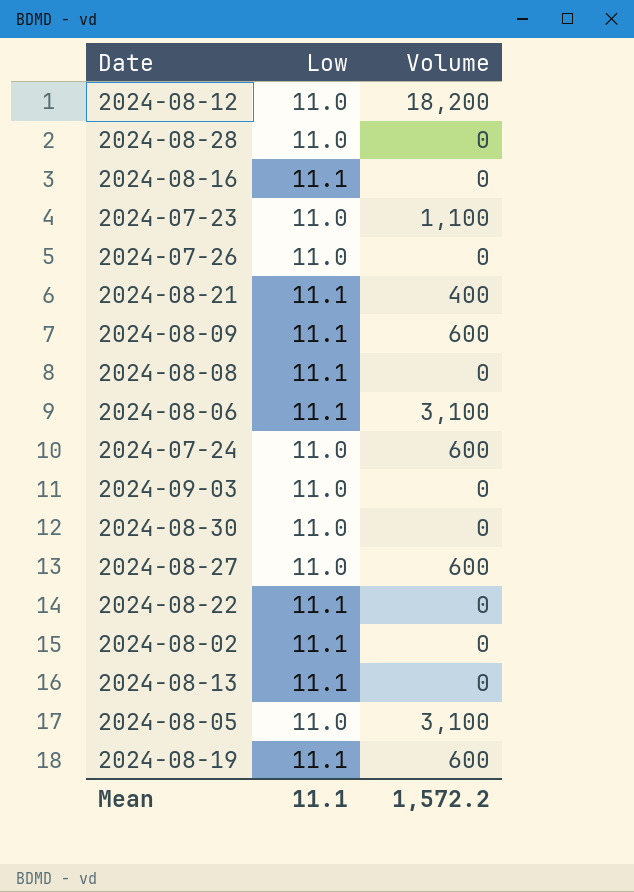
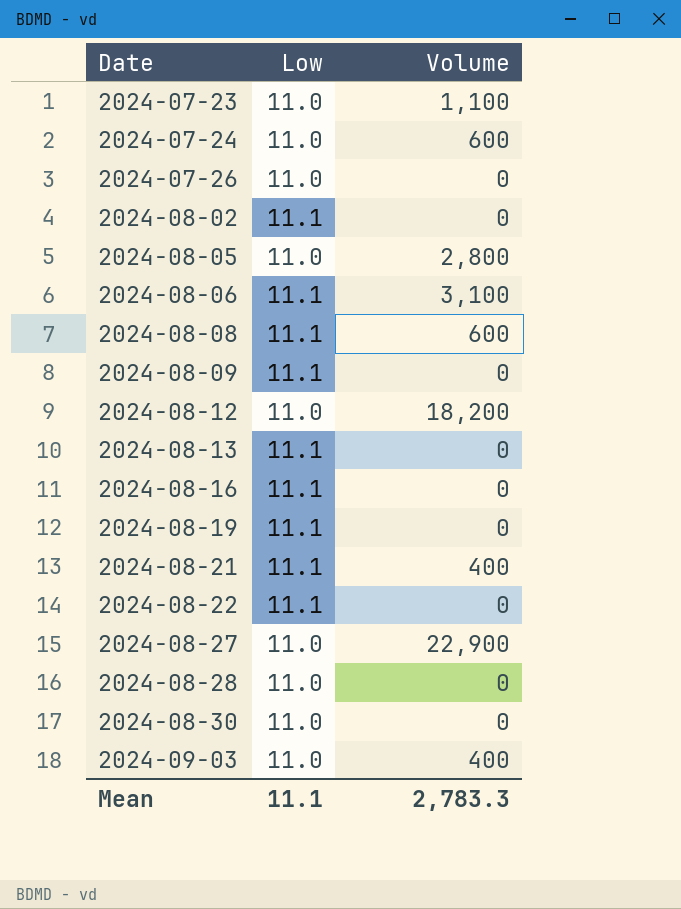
row order: none -> Date ascending
2024-08-05 | Volume: 3,100 -> 2,800
2024-08-08 | Volume: 0 -> 600
2024-08-09 | Volume: 600 -> 0
2024-08-19 | Volume: 600 -> 0
2024-08-27 | Volume: 600 -> 22,900
2024-09-03 | Volume: 0 -> 400
Mean | Volume: 1,572.2 -> 2,783.3

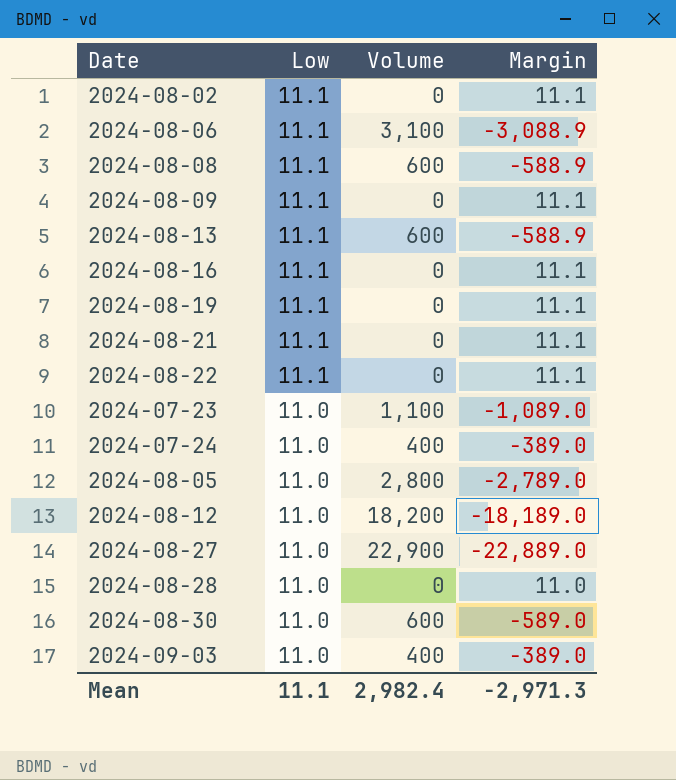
row order: Date ascending -> Low descending
column Margin | formula: none -> [Low] - [Volume]
row 2024-07-26: 11.0 | 0 -> none
2024-08-13 | Volume: 0 -> 600
2024-08-21 | Volume: 400 -> 0
2024-07-24 | Volume: 600 -> 400
2024-08-30 | Volume: 0 -> 600
Mean | Volume: 2,783.3 -> 2,982.4

